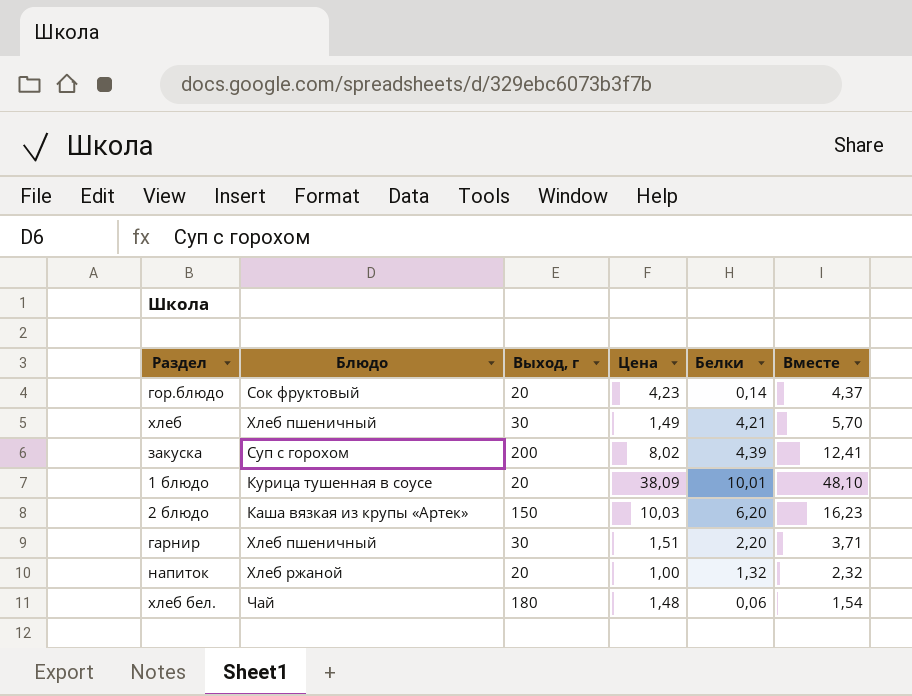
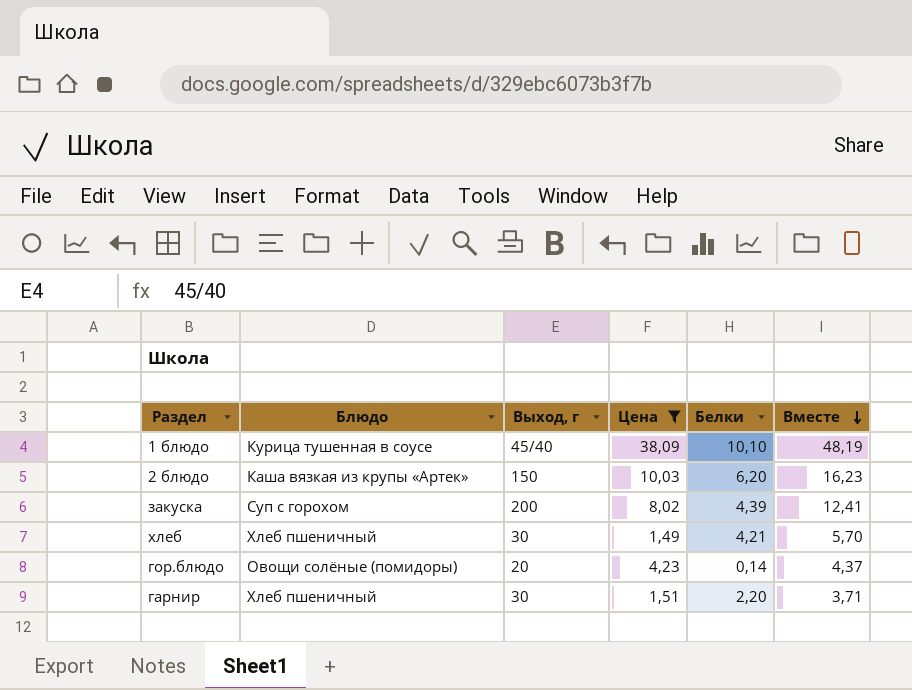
filter: none -> Цена >= 1,49
row order: none -> Вместе descending
1 блюдо | Выход, г: 20 -> 45/40
1 блюдо | Белки: 10,01 -> 10,10
1 блюдо | Вместе: 48,10 -> 48,19
гор.блюдо | Блюдо: Сок фруктовый -> Овощи солёные (помидоры)

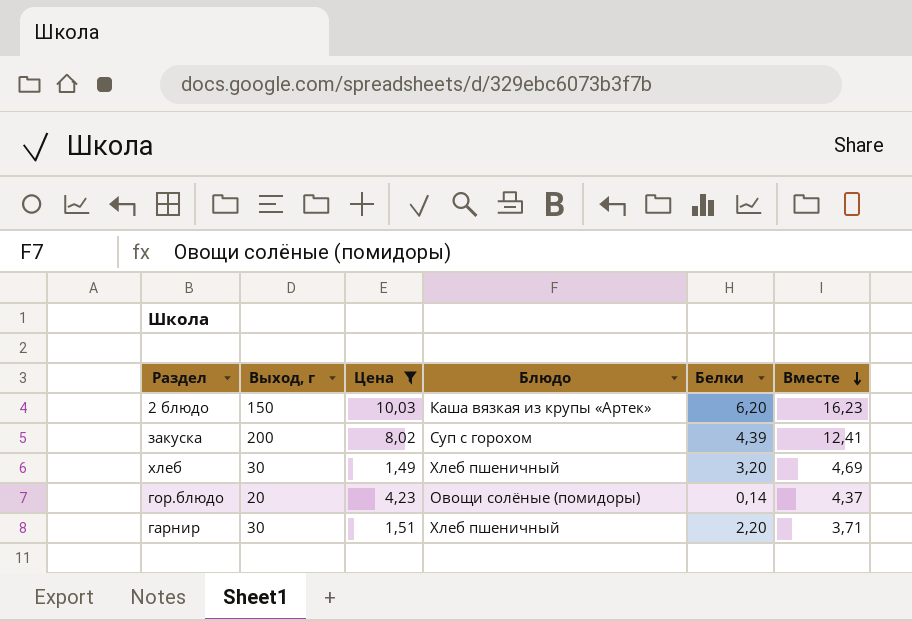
column Блюдо | position: 2 -> 4
row 1 блюдо: Курица тушенная в соусе | 45/40 | 38,09 | 10,10 | 48,19 -> none
хлеб | Белки: 4,21 -> 3,20
хлеб | Вместе: 5,70 -> 4,69

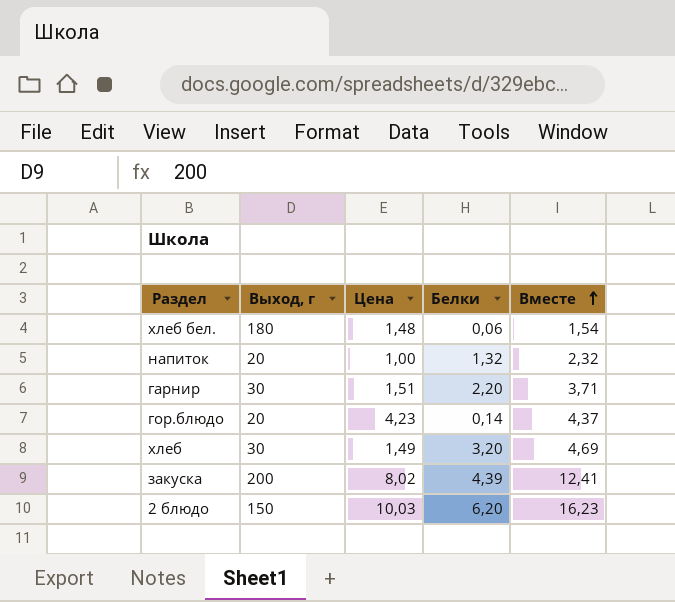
filter: Цена >= 1,49 -> none
row order: Вместе descending -> Вместе ascending
column Блюдо | position: 4 -> none

